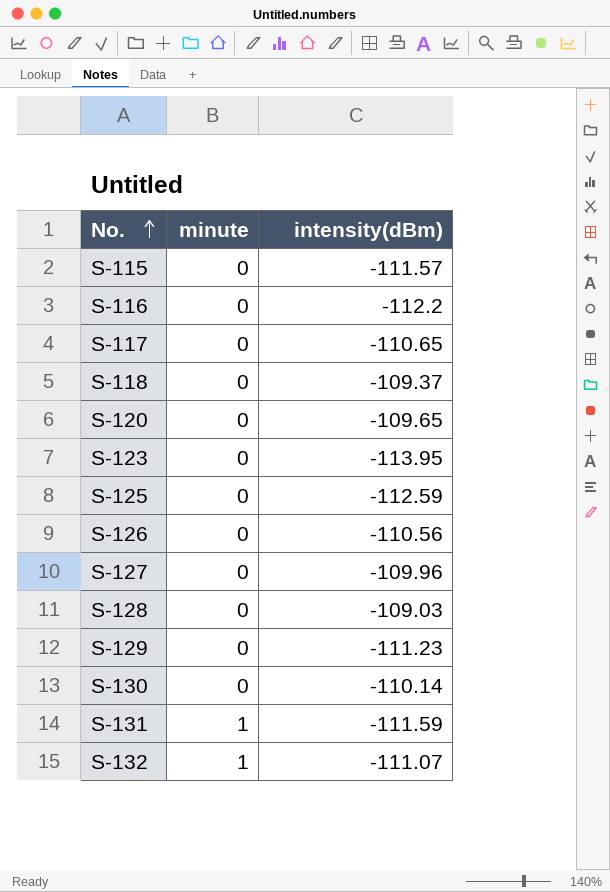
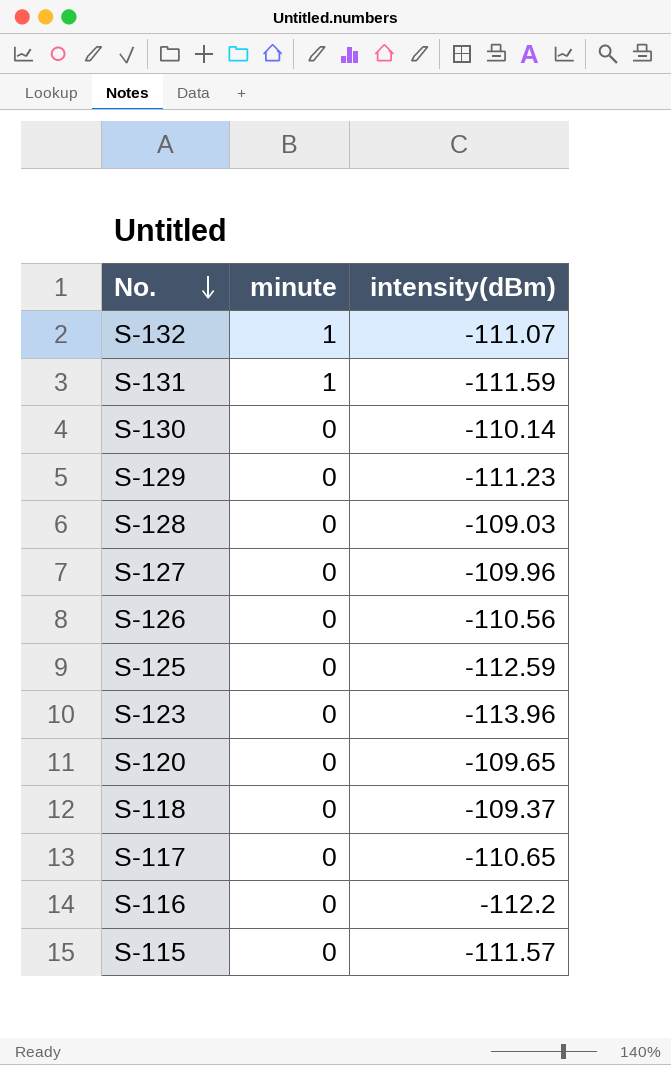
row order: No. ascending -> No. descending
S-123 | intensity(dBm): -113.95 -> -113.96

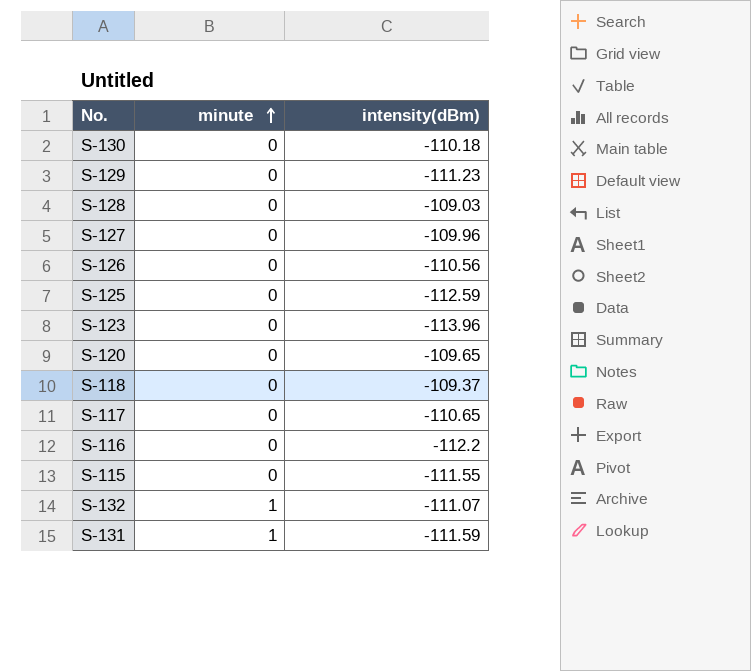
row order: No. descending -> minute ascending
S-130 | intensity(dBm): -110.14 -> -110.18
S-115 | intensity(dBm): -111.57 -> -111.55

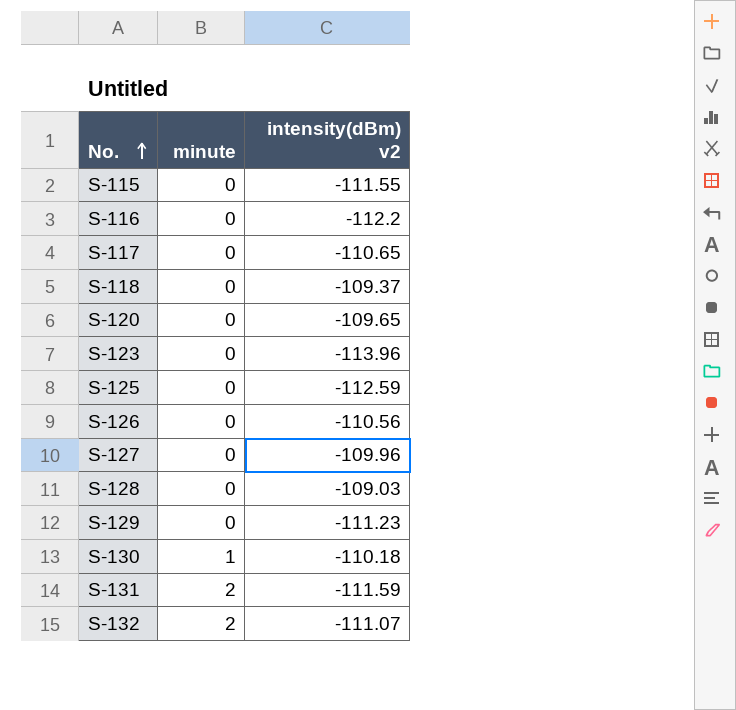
row order: minute ascending -> No. ascending
column name: intensity(dBm) -> intensity(dBm) v2
S-130 | minute: 0 -> 1
S-131 | minute: 1 -> 2
S-132 | minute: 1 -> 2

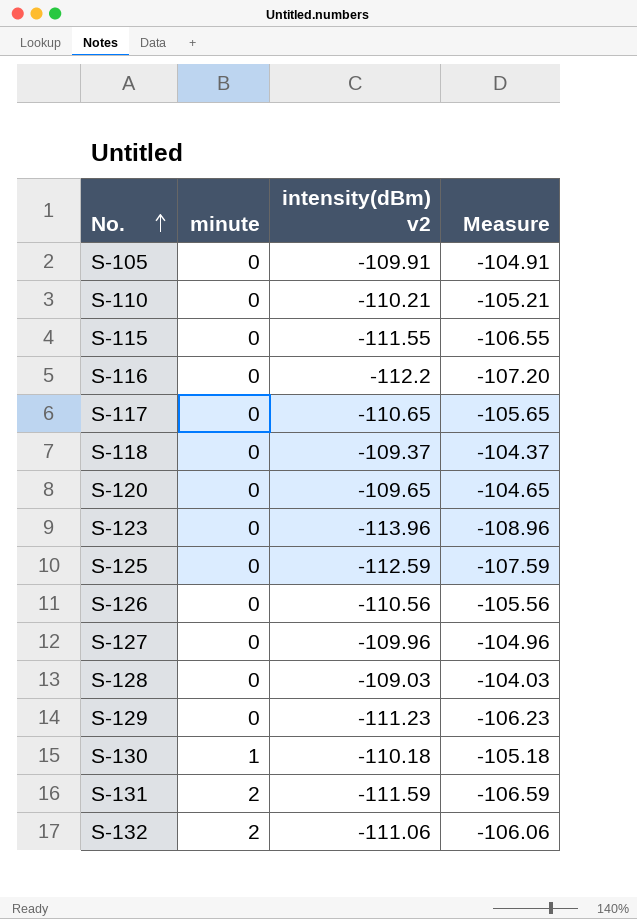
column Measure | formula: none -> [intensity(dBm) v2] + 5
row S-105: none -> 0 | -109.91 | -104.91
row S-110: none -> 0 | -110.21 | -105.21
S-132 | intensity(dBm) v2: -111.07 -> -111.06

